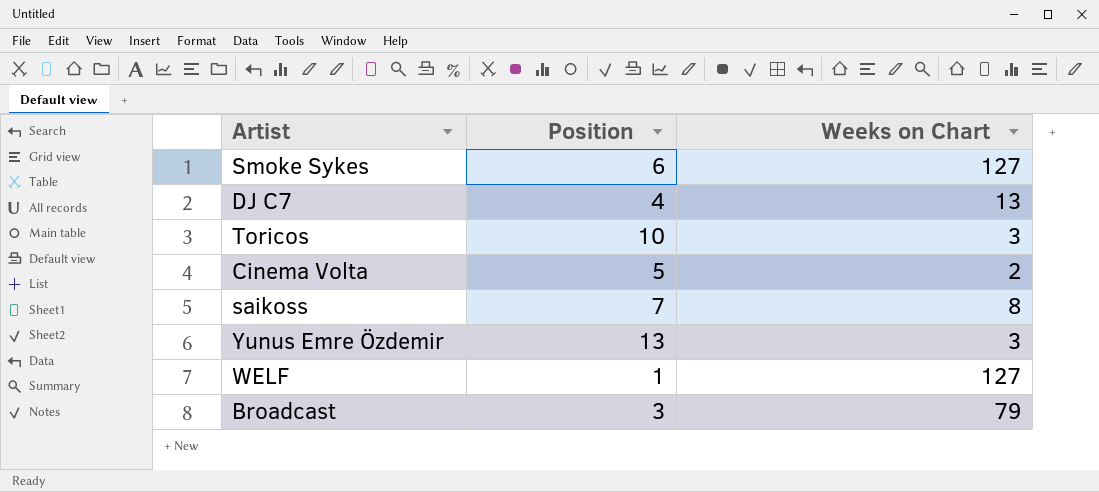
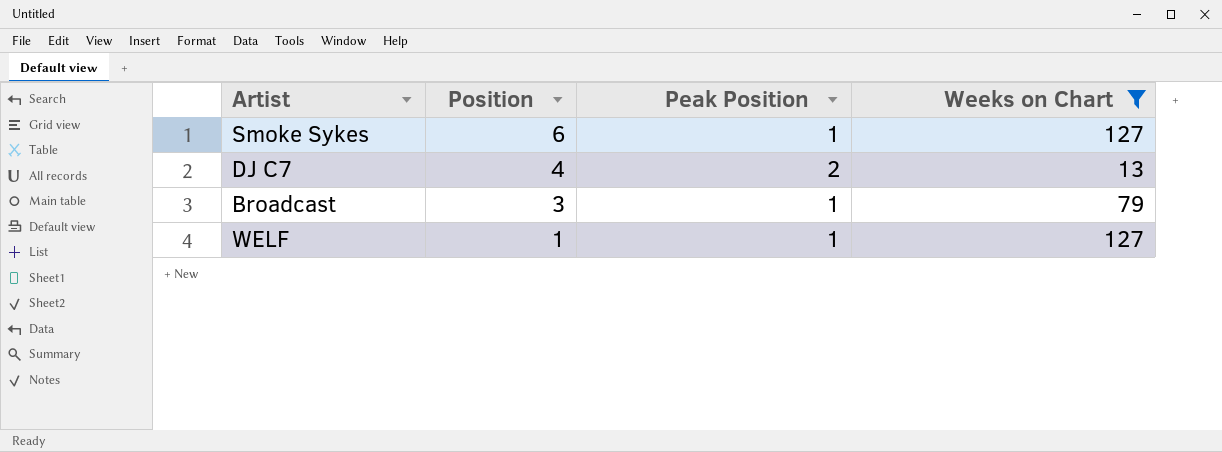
filter: none -> Weeks on Chart >= 13
row order: none -> Position descending
column Peak Position | position: none -> 3

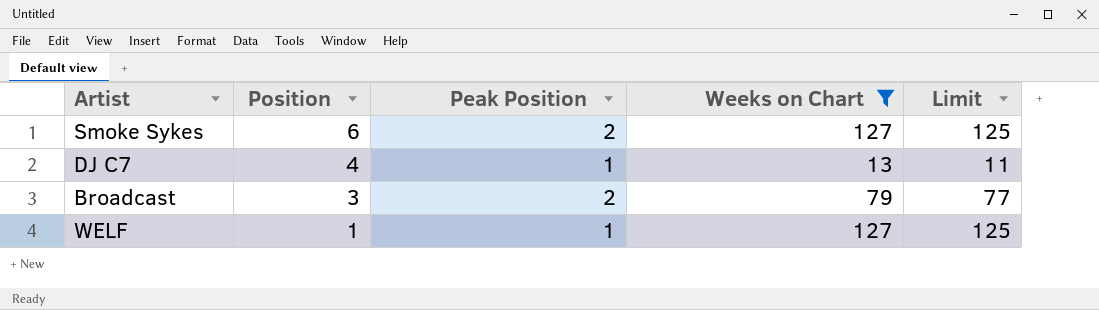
column Limit | formula: none -> [Weeks on Chart] - 2
Smoke Sykes | Peak Position: 1 -> 2
DJ C7 | Peak Position: 2 -> 1
Broadcast | Peak Position: 1 -> 2

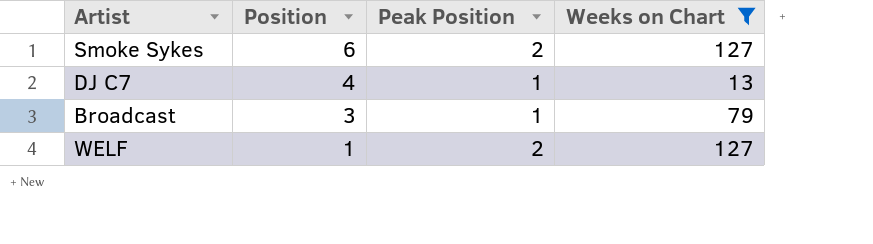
column Limit | formula: [Weeks on Chart] - 2 -> none
Broadcast | Peak Position: 2 -> 1
WELF | Peak Position: 1 -> 2

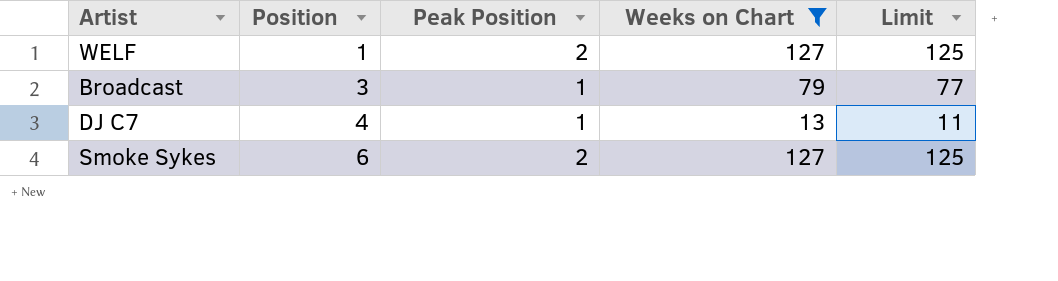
row order: Position descending -> Position ascending
column Limit | formula: none -> [Weeks on Chart] - 2

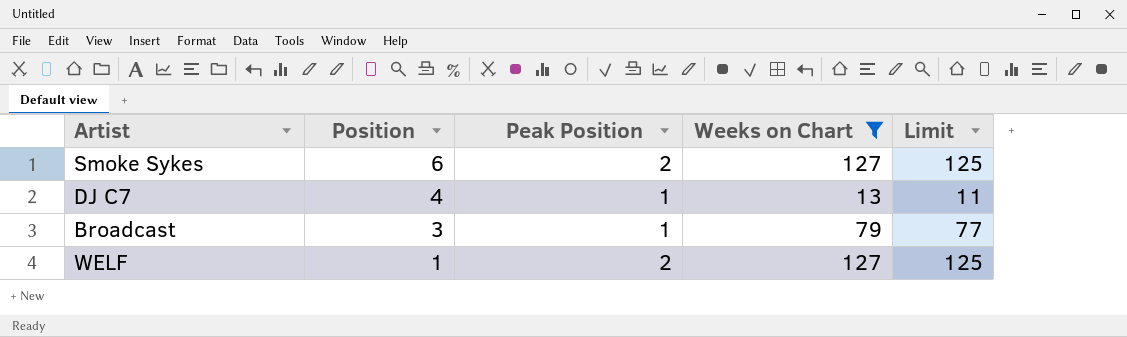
row order: Position ascending -> Position descending

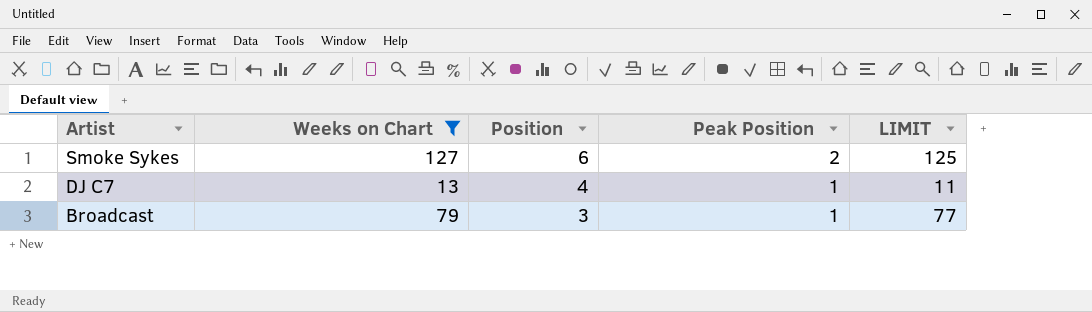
column Weeks on Chart | position: 4 -> 2
column name: Limit -> LIMIT
row WELF: 1 | 2 | 127 | 125 -> none

